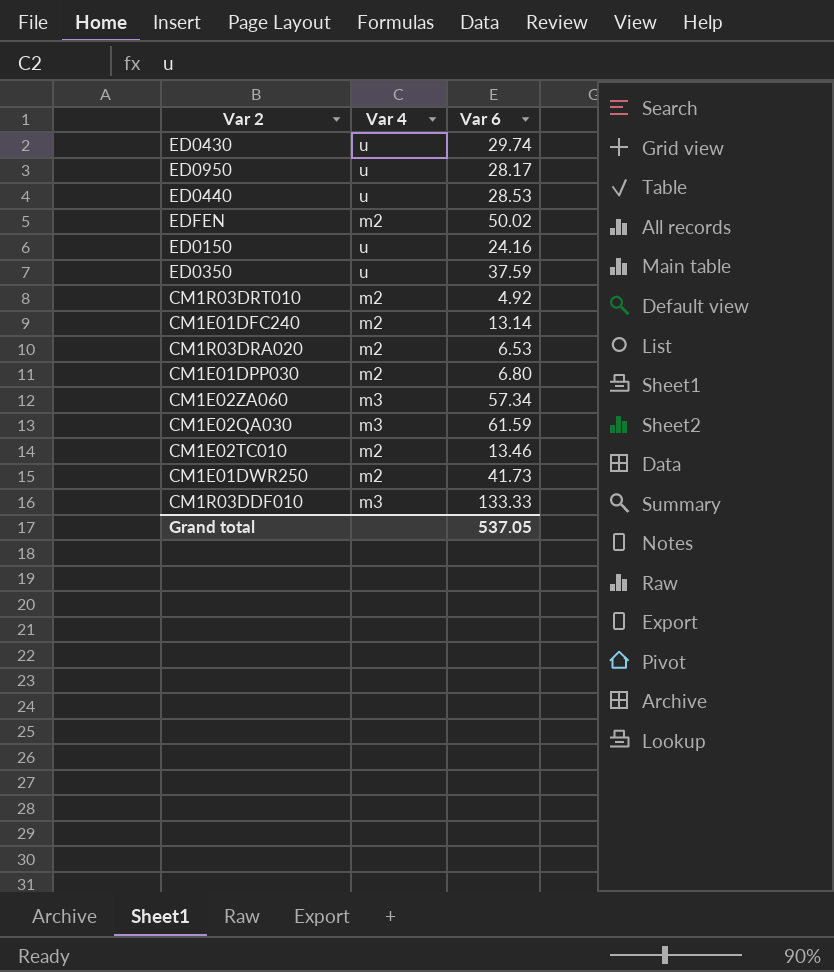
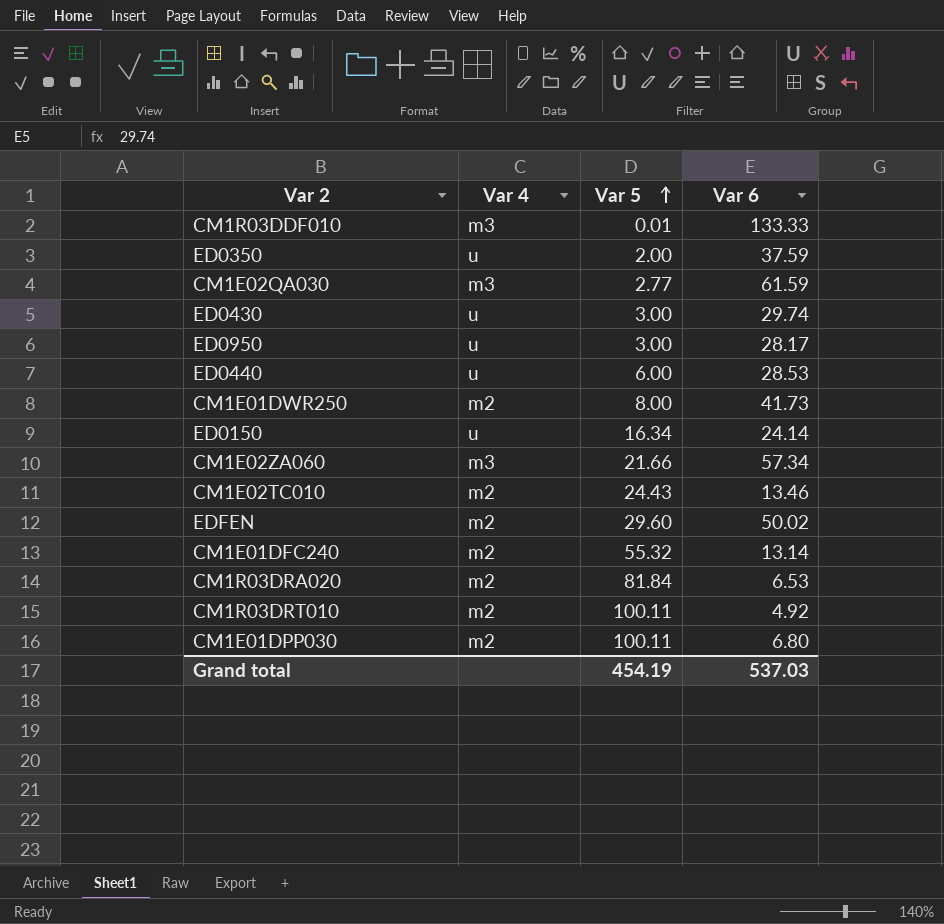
row order: none -> Var 5 ascending
column Var 5 | position: none -> 3
ED0150 | Var 6: 24.16 -> 24.14
Grand total | Var 6: 537.05 -> 537.03

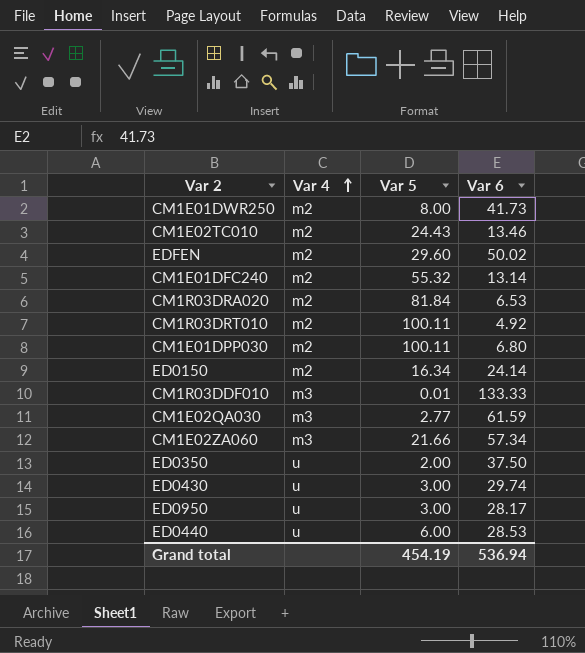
row order: Var 5 ascending -> Var 4 ascending
ED0150 | Var 4: u -> m2
ED0350 | Var 6: 37.59 -> 37.50
Grand total | Var 6: 537.03 -> 536.94

